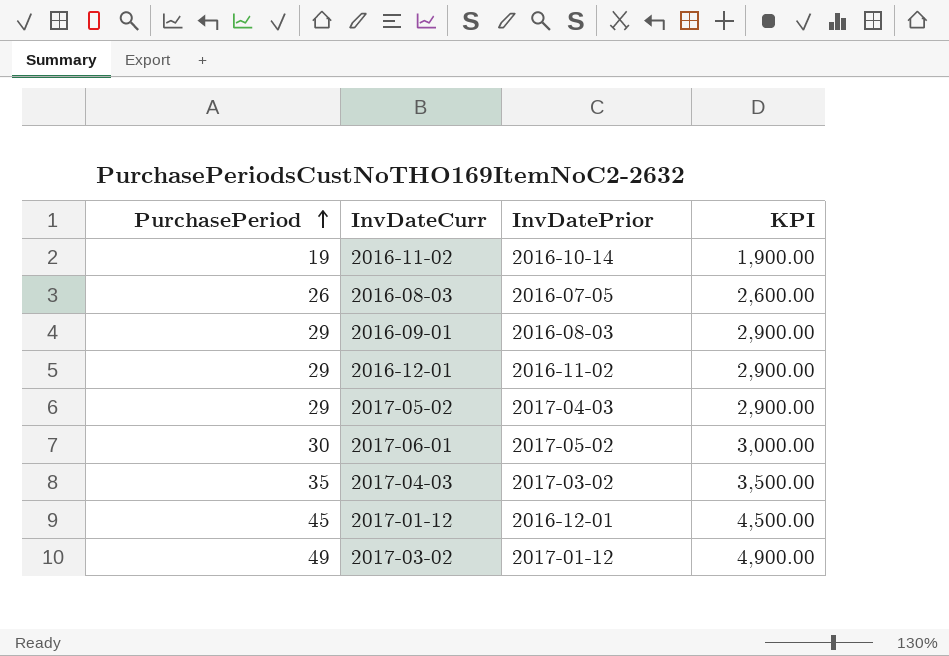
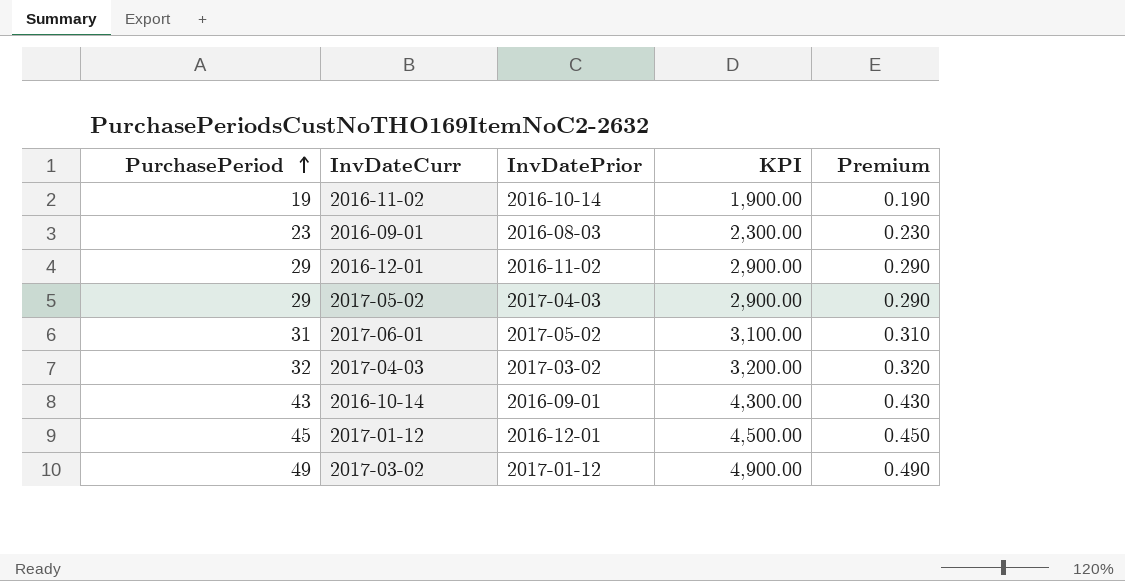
column Premium | formula: none -> [PurchasePeriod] * 0.01
row 2016-08-03: 26 | 2016-07-05 | 2,600.00 -> none
2016-09-01 | PurchasePeriod: 29 -> 23
2016-09-01 | KPI: 2,900.00 -> 2,300.00
2017-06-01 | PurchasePeriod: 30 -> 31
2017-06-01 | KPI: 3,000.00 -> 3,100.00
2017-04-03 | PurchasePeriod: 35 -> 32
2017-04-03 | KPI: 3,500.00 -> 3,200.00
row 2016-10-14: none -> 43 | 2016-09-01 | 4,300.00 | 0.430

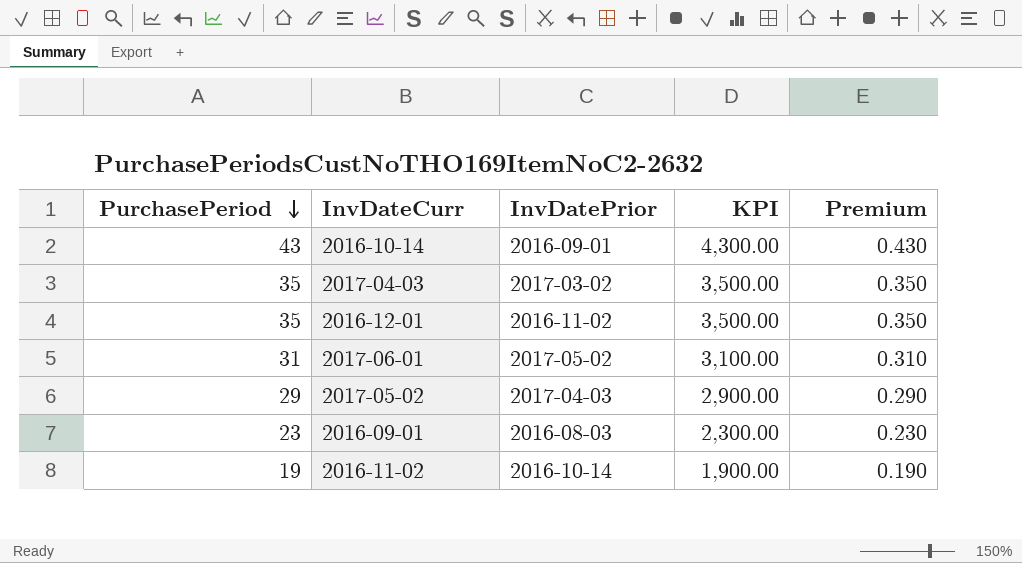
row order: PurchasePeriod ascending -> PurchasePeriod descending
row 2017-01-12: 45 | 2016-12-01 | 4,500.00 | 0.450 -> none
row 2017-03-02: 49 | 2017-01-12 | 4,900.00 | 0.490 -> none
2017-04-03 | PurchasePeriod: 32 -> 35
2017-04-03 | KPI: 3,200.00 -> 3,500.00
2017-04-03 | Premium: 0.320 -> 0.350
2016-12-01 | PurchasePeriod: 29 -> 35
2016-12-01 | KPI: 2,900.00 -> 3,500.00
2016-12-01 | Premium: 0.290 -> 0.350

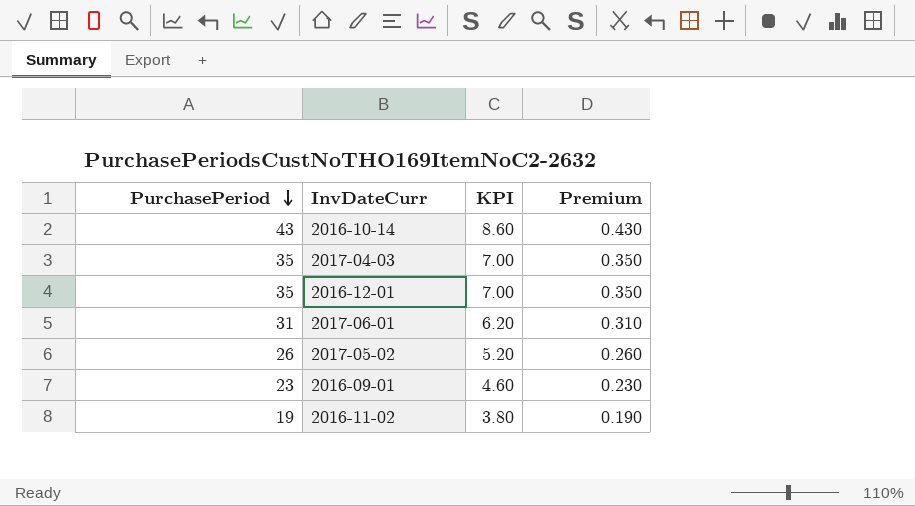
column InvDatePrior | position: 3 -> none
column KPI | formula: [PurchasePeriod] * 100 -> [PurchasePeriod] * 0.2
2017-05-02 | PurchasePeriod: 29 -> 26
2017-05-02 | Premium: 0.290 -> 0.260

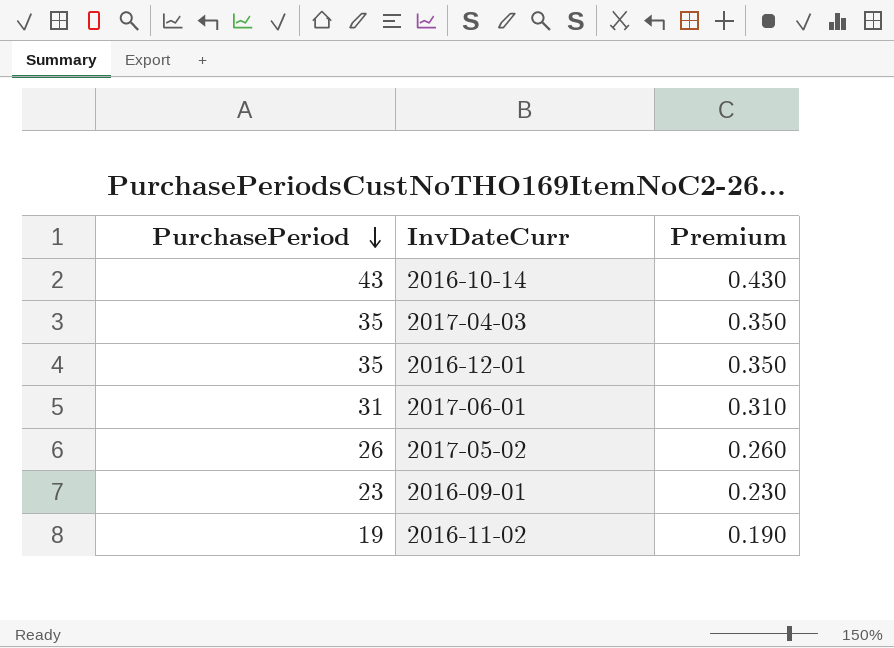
column KPI | formula: [PurchasePeriod] * 0.2 -> none

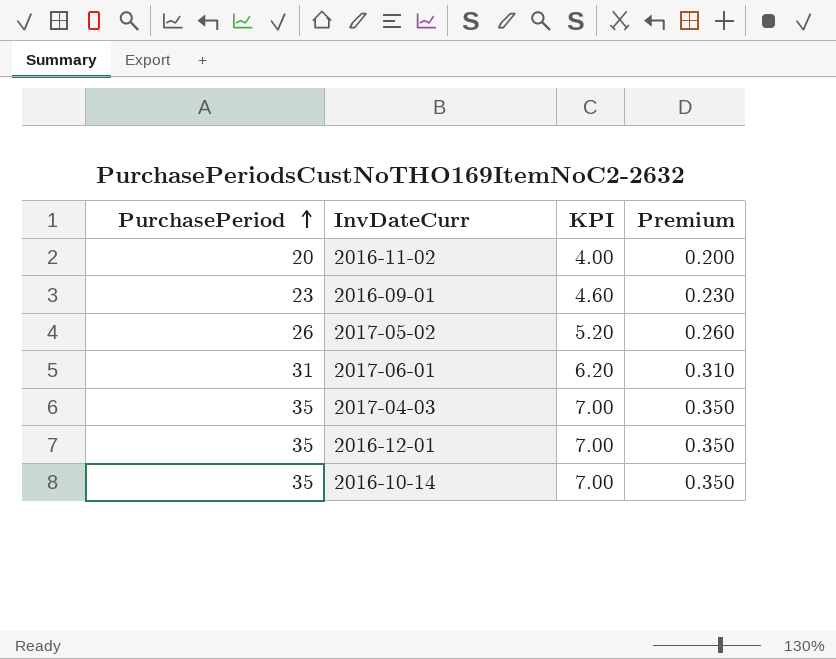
row order: PurchasePeriod descending -> PurchasePeriod ascending
column KPI | formula: none -> [PurchasePeriod] * 0.2
2016-11-02 | PurchasePeriod: 19 -> 20
2016-11-02 | Premium: 0.190 -> 0.200
2016-10-14 | PurchasePeriod: 43 -> 35
2016-10-14 | Premium: 0.430 -> 0.350

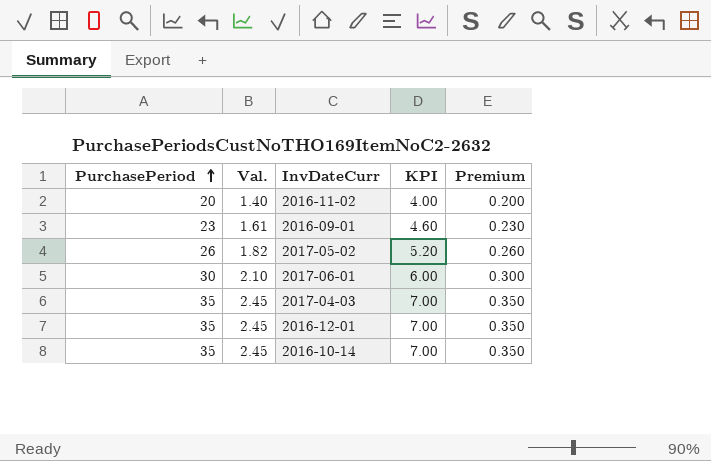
column Val. | formula: none -> [PurchasePeriod] * 0.07
2017-06-01 | PurchasePeriod: 31 -> 30
2017-06-01 | KPI: 6.20 -> 6.00
2017-06-01 | Premium: 0.310 -> 0.300

